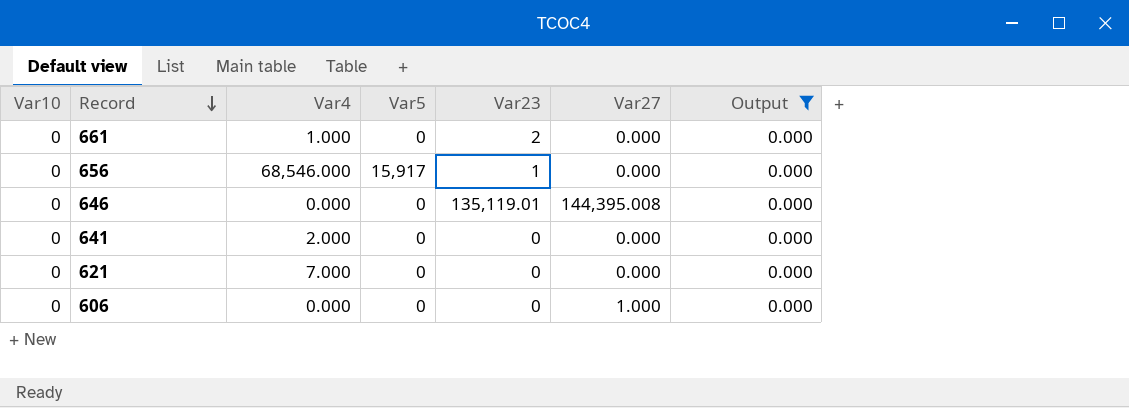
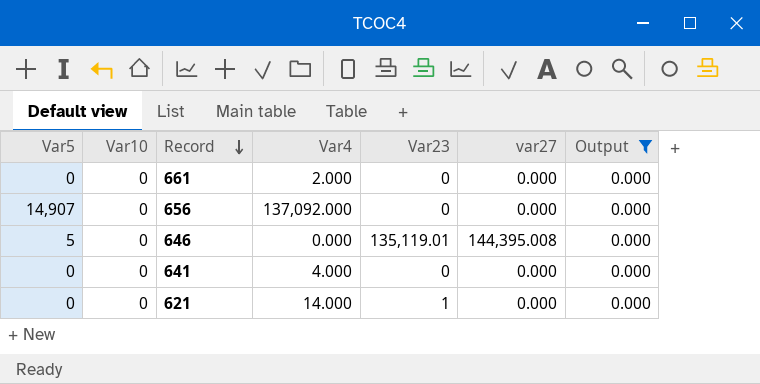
column Var5 | position: 4 -> 1
column name: Var27 -> var27
row 606: 0 | 0.000 | 0 | 0 | 1.000 | 0.000 -> none
661 | Var4: 1.000 -> 2.000
661 | Var23: 2 -> 0
656 | Var5: 15,917 -> 14,907
656 | Var4: 68,546.000 -> 137,092.000
656 | Var23: 1 -> 0
646 | Var5: 0 -> 5
641 | Var4: 2.000 -> 4.000
621 | Var4: 7.000 -> 14.000
621 | Var23: 0 -> 1

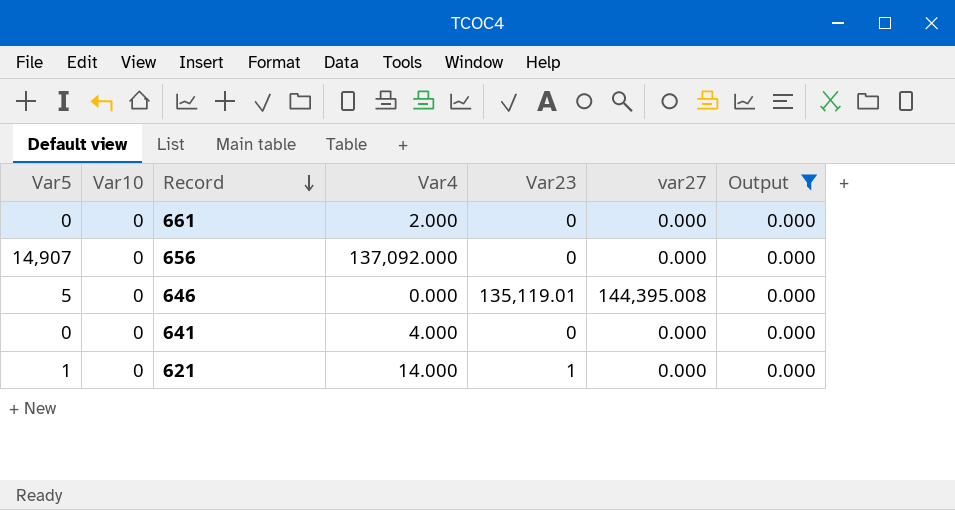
621 | Var5: 0 -> 1

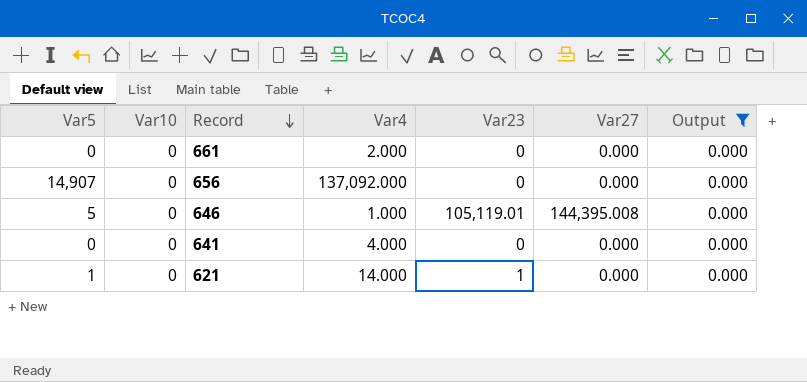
column name: var27 -> Var27
646 | Var4: 0.000 -> 1.000
646 | Var23: 135,119.01 -> 105,119.01

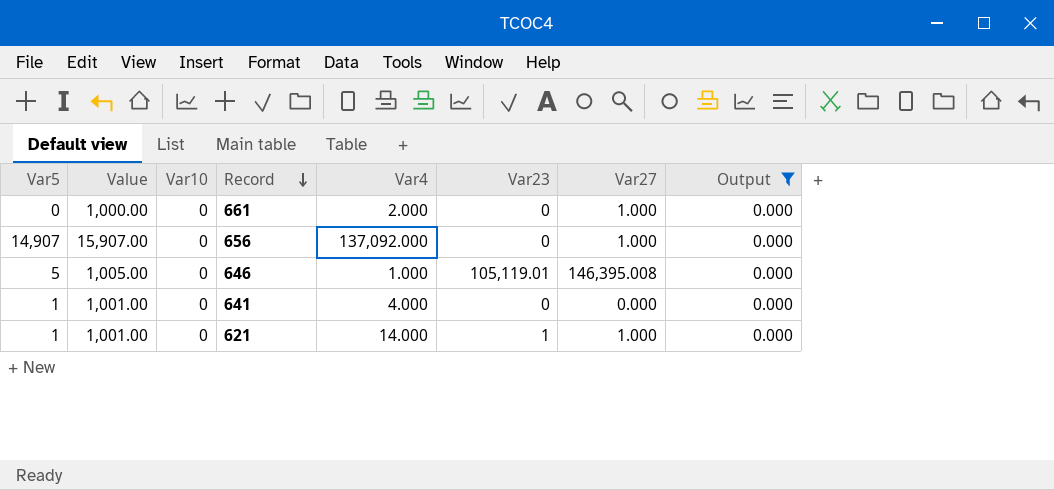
column Value | formula: none -> [Var5] + 1000
661 | Var27: 0.000 -> 1.000
656 | Var27: 0.000 -> 1.000
646 | Var27: 144,395.008 -> 146,395.008
641 | Var5: 0 -> 1
621 | Var27: 0.000 -> 1.000

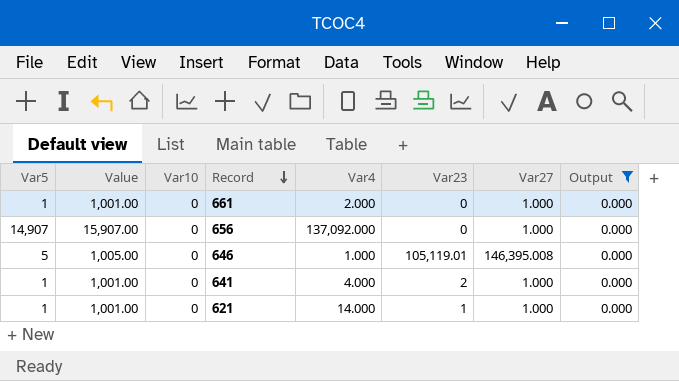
661 | Var5: 0 -> 1
661 | Value: 1,000.00 -> 1,001.00
641 | Var23: 0 -> 2
641 | Var27: 0.000 -> 1.000

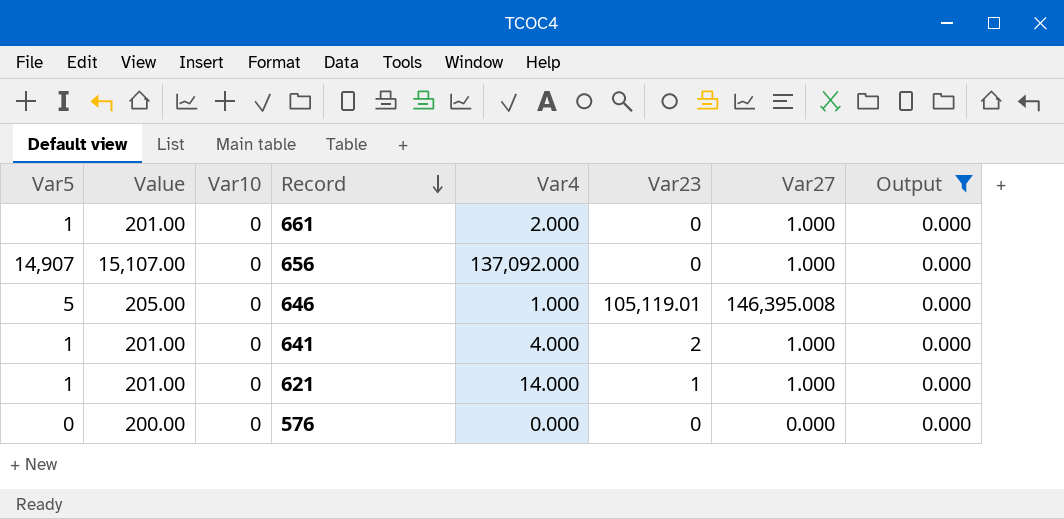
column Value | formula: [Var5] + 1000 -> [Var5] + 200
row 576: none -> 0 | 200.00 | 0 | 0.000 | 0 | 0.000 | 0.000

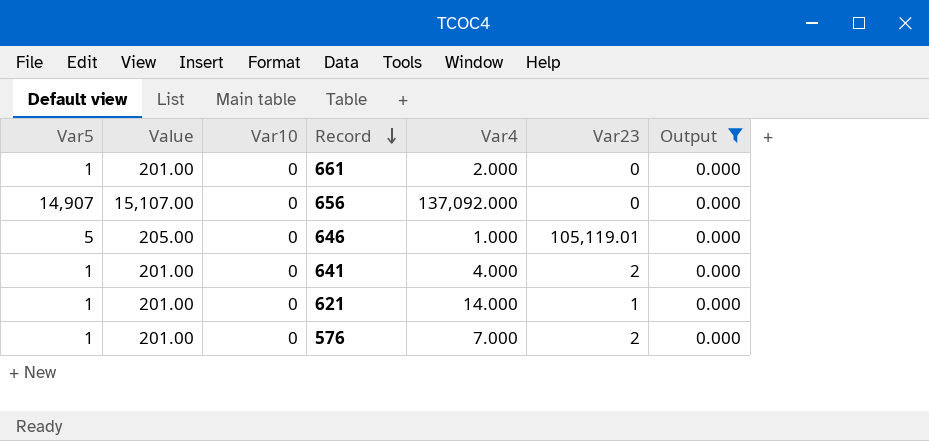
column Var27 | position: 7 -> none
576 | Var5: 0 -> 1
576 | Value: 200.00 -> 201.00
576 | Var4: 0.000 -> 7.000
576 | Var23: 0 -> 2

